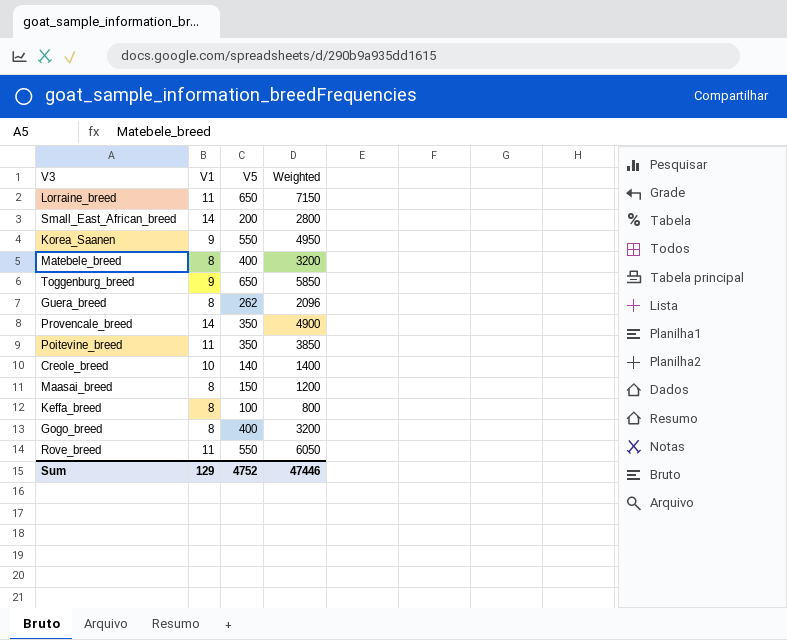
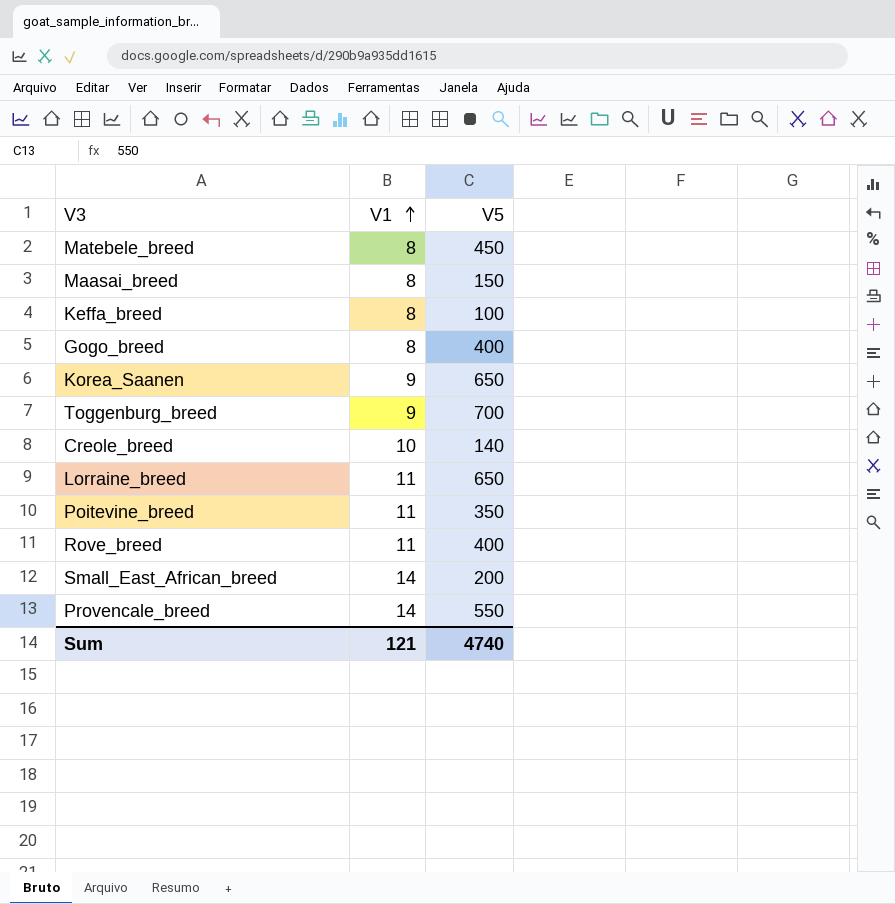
row order: none -> V1 ascending
column Weighted | formula: [V1] * [V5] -> none
row Guera_breed: 8 | 262 | 2096 -> none
Matebele_breed | V5: 400 -> 450
Korea_Saanen | V5: 550 -> 650
Toggenburg_breed | V5: 650 -> 700
Rove_breed | V5: 550 -> 400
Provencale_breed | V5: 350 -> 550
Sum | V1: 129 -> 121
Sum | V5: 4752 -> 4740

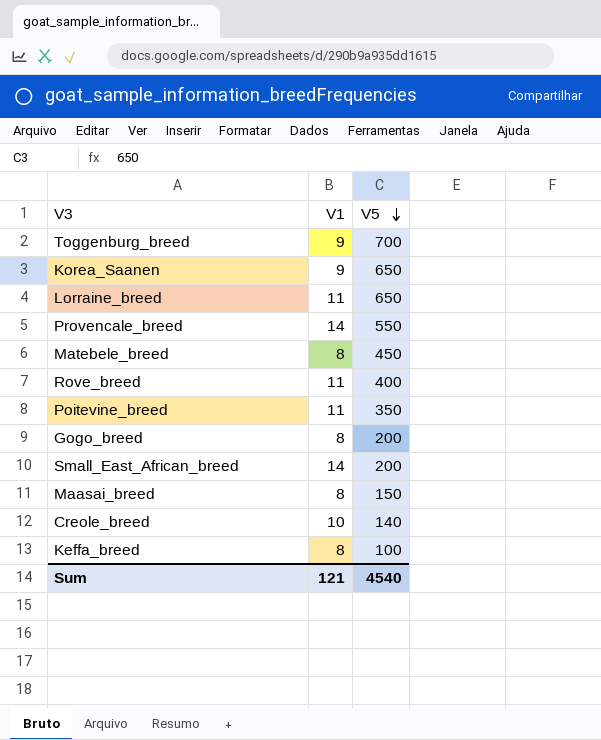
row order: V1 ascending -> V5 descending
Gogo_breed | V5: 400 -> 200
Sum | V5: 4740 -> 4540

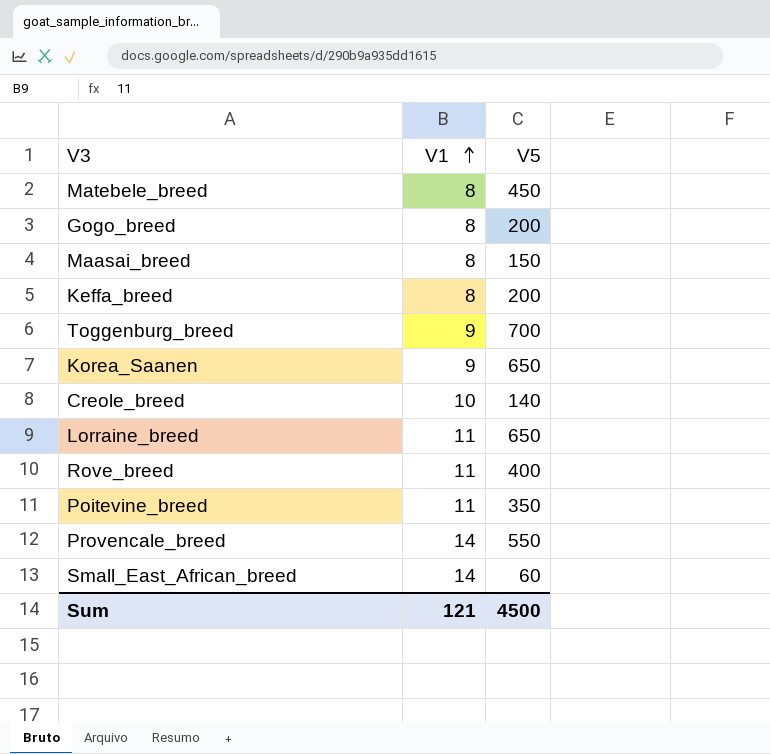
row order: V5 descending -> V1 ascending
Keffa_breed | V5: 100 -> 200
Small_East_African_breed | V5: 200 -> 60
Sum | V5: 4540 -> 4500

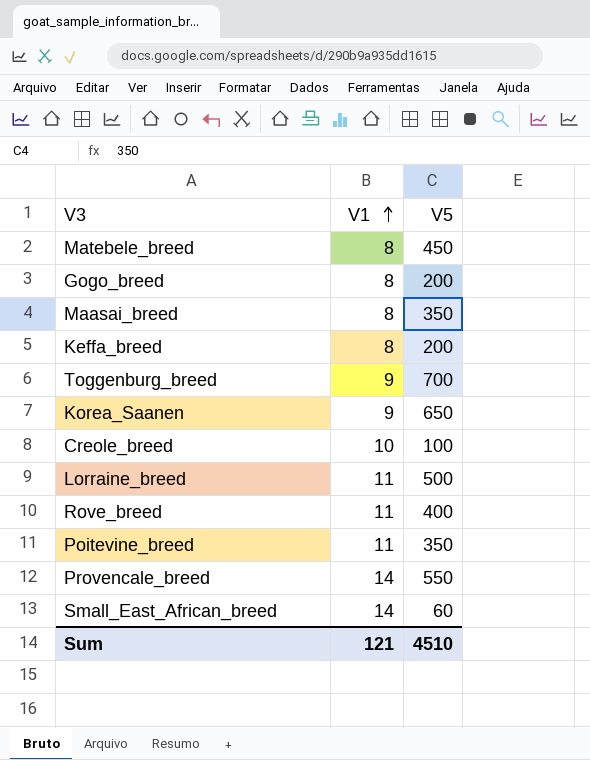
Maasai_breed | V5: 150 -> 350
Creole_breed | V5: 140 -> 100
Lorraine_breed | V5: 650 -> 500
Sum | V5: 4500 -> 4510

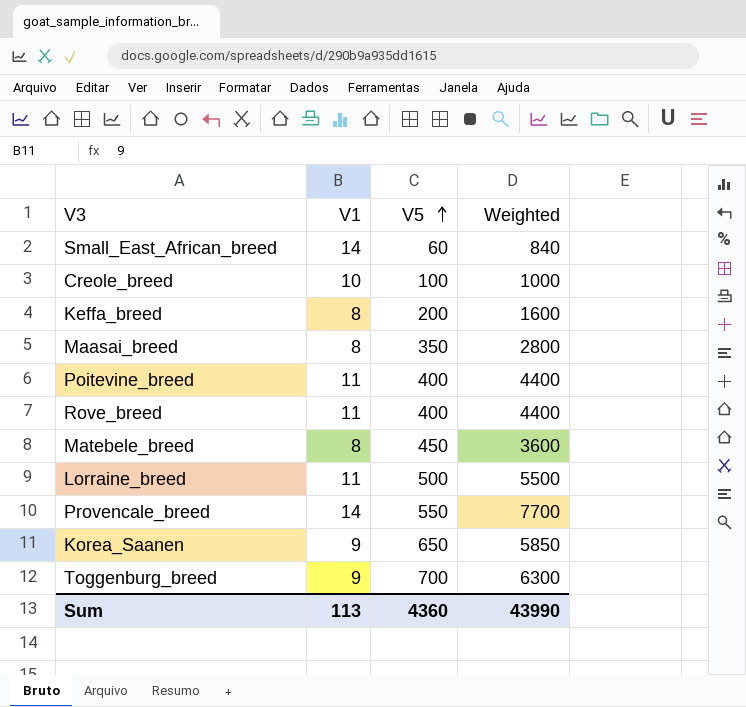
row order: V1 ascending -> V5 ascending
column Weighted | formula: none -> [V1] * [V5]
row Gogo_breed: 8 | 200 -> none
Poitevine_breed | V5: 350 -> 400
Sum | V1: 121 -> 113
Sum | V5: 4510 -> 4360

